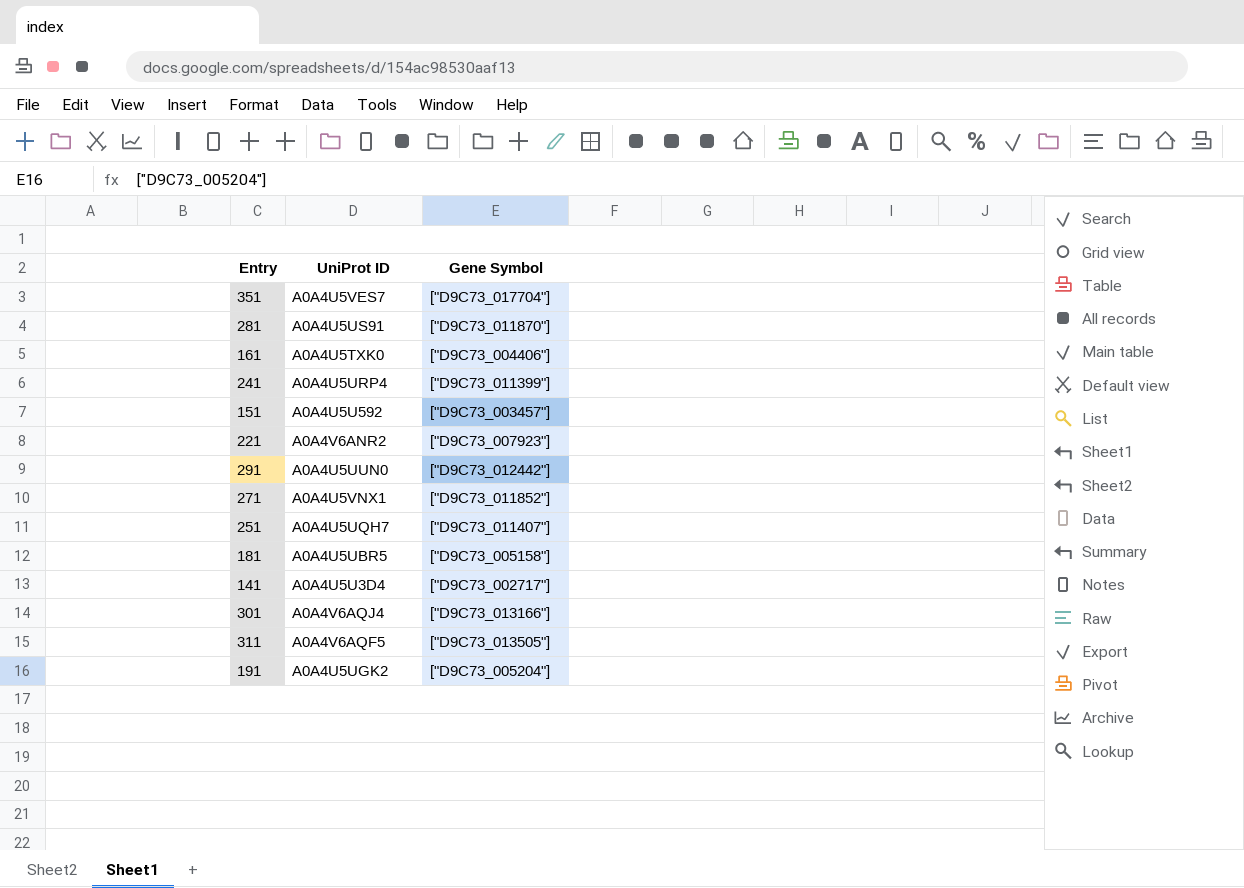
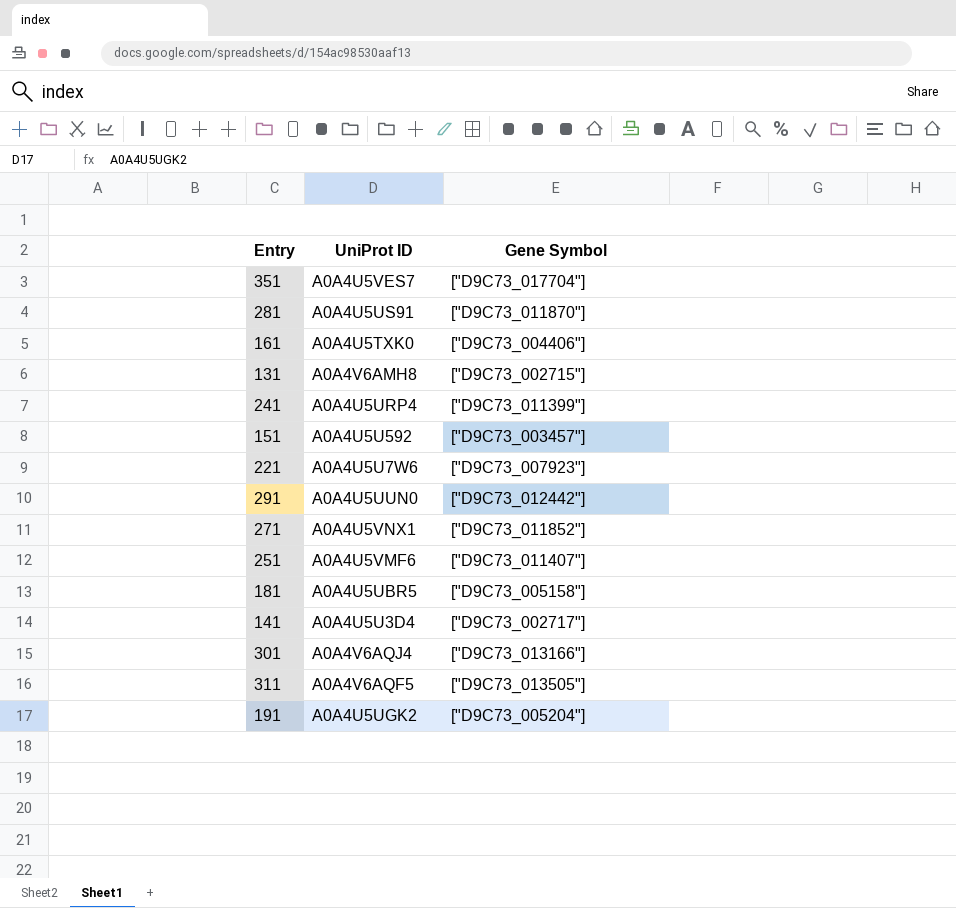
row 131: none -> A0A4V6AMH8 | ["D9C73_002715"]
221 | UniProt ID: A0A4V6ANR2 -> A0A4U5U7W6
251 | UniProt ID: A0A4U5UQH7 -> A0A4U5VMF6

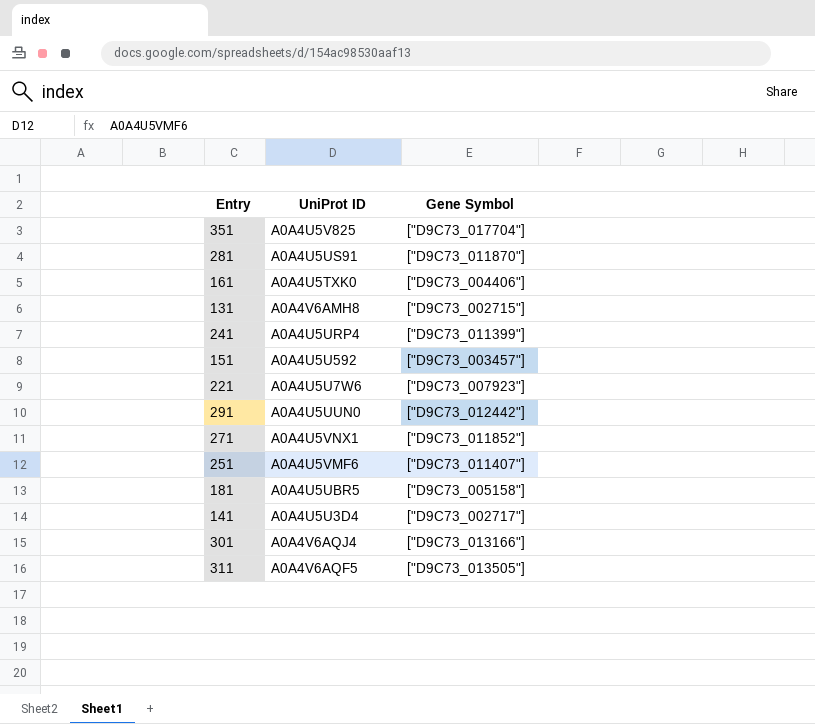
row 191: A0A4U5UGK2 | ["D9C73_005204"] -> none
351 | UniProt ID: A0A4U5VES7 -> A0A4U5V825

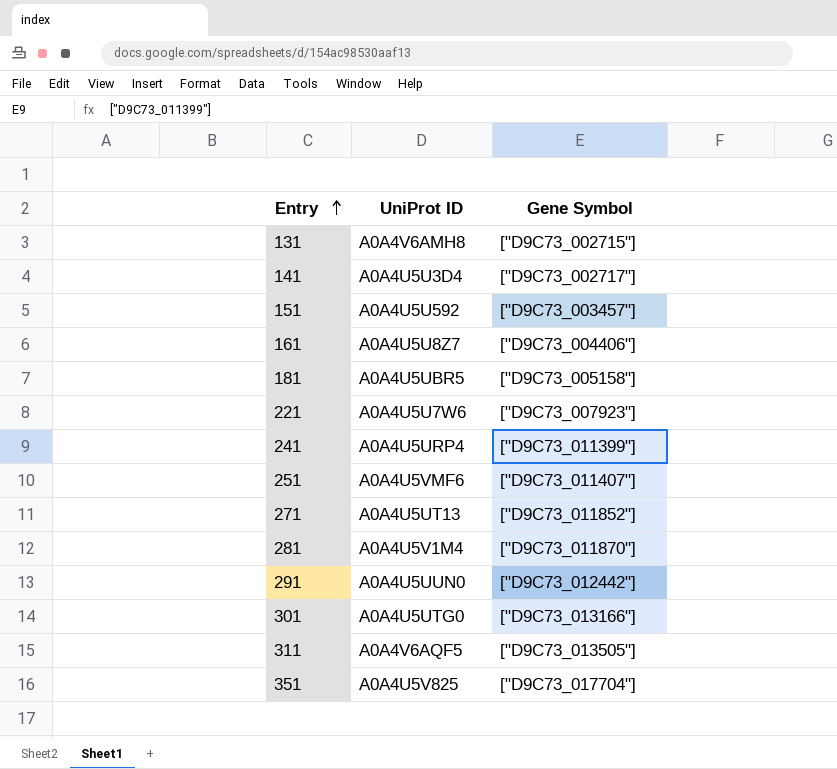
row order: none -> Entry ascending
161 | UniProt ID: A0A4U5TXK0 -> A0A4U5U8Z7
271 | UniProt ID: A0A4U5VNX1 -> A0A4U5UT13
281 | UniProt ID: A0A4U5US91 -> A0A4U5V1M4
301 | UniProt ID: A0A4V6AQJ4 -> A0A4U5UTG0

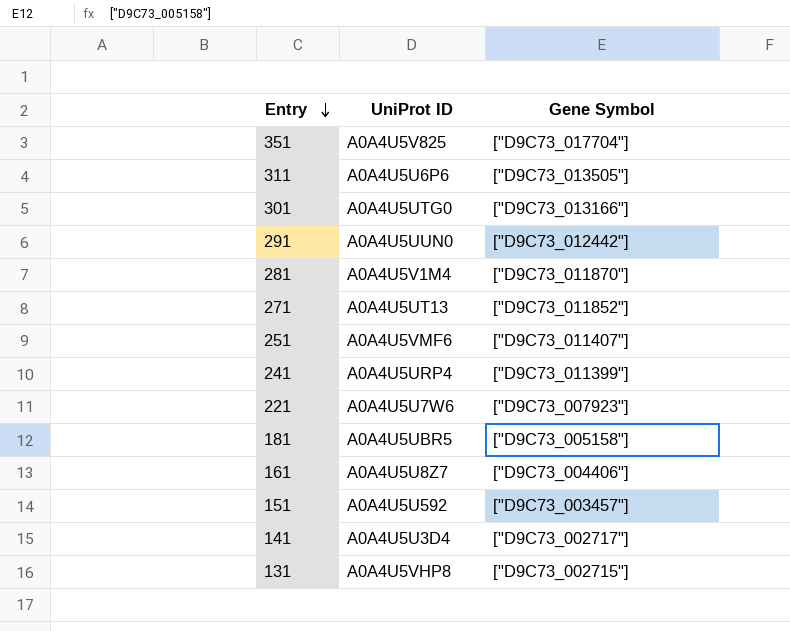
row order: Entry ascending -> Entry descending
311 | UniProt ID: A0A4V6AQF5 -> A0A4U5U6P6
131 | UniProt ID: A0A4V6AMH8 -> A0A4U5VHP8

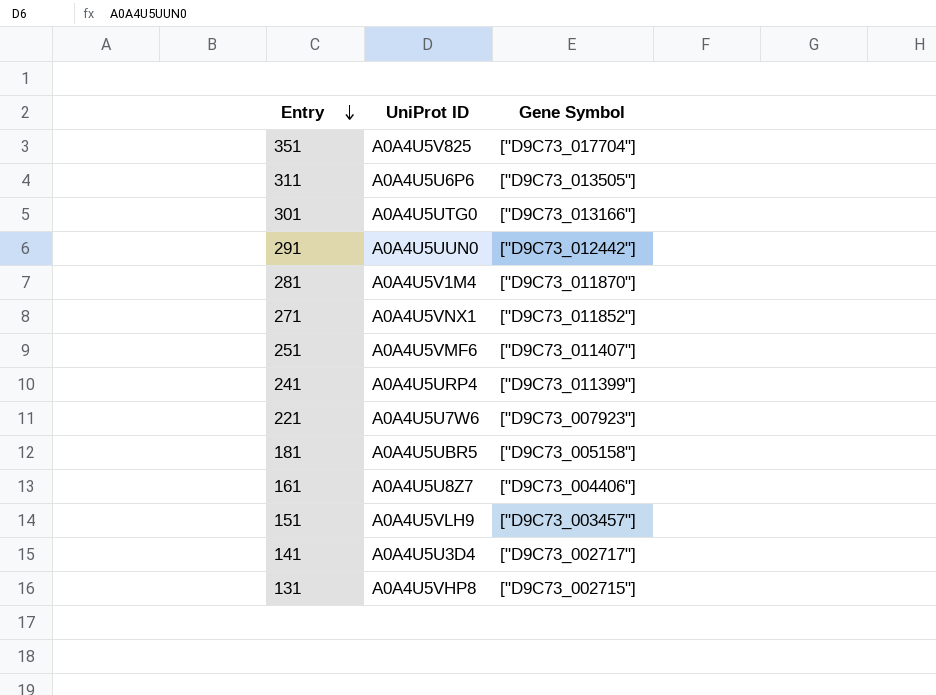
271 | UniProt ID: A0A4U5UT13 -> A0A4U5VNX1
151 | UniProt ID: A0A4U5U592 -> A0A4U5VLH9

